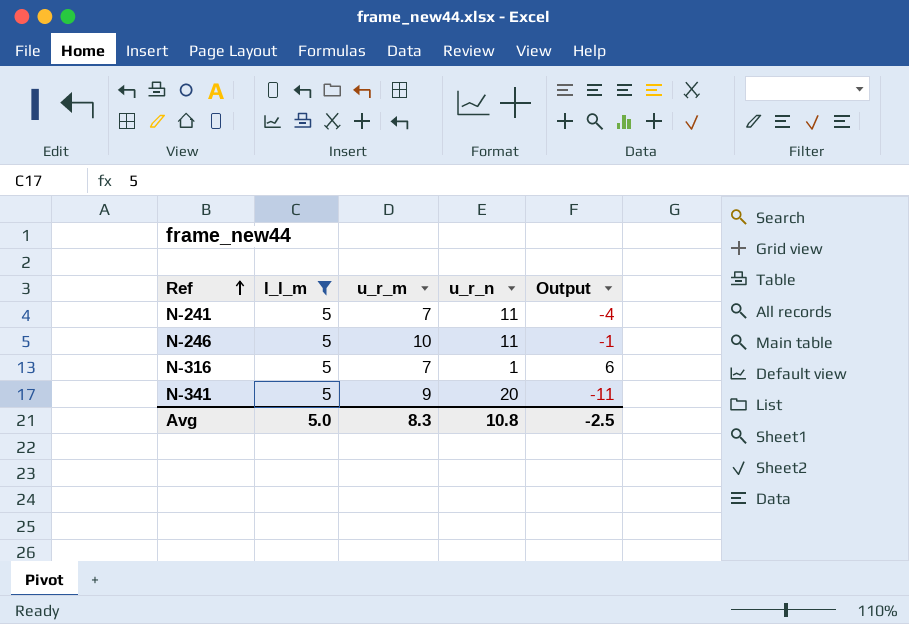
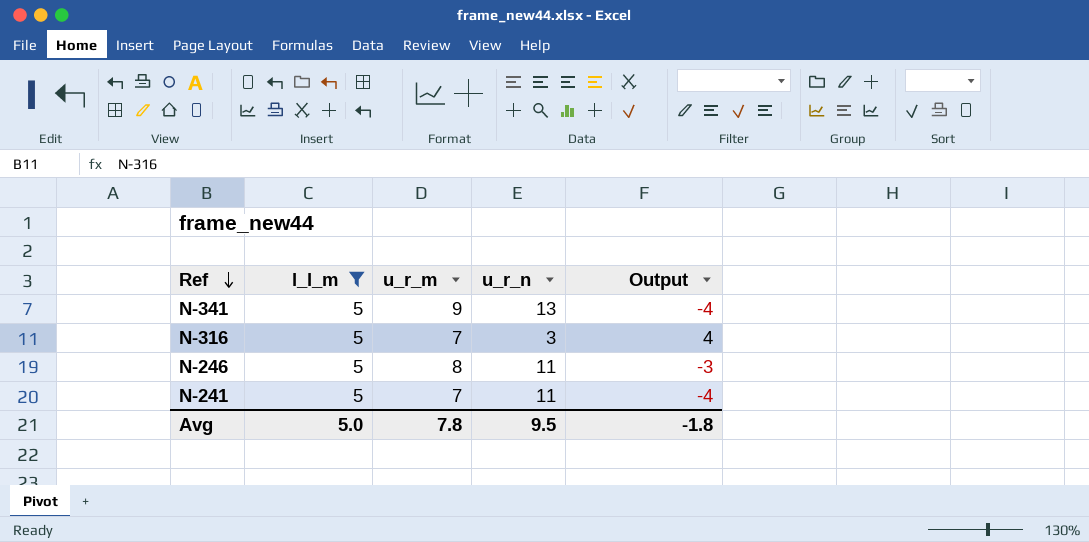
row order: Ref ascending -> Ref descending
N-341 | u_r_n: 20 -> 13
N-341 | Output: -11 -> -4
N-316 | u_r_n: 1 -> 3
N-316 | Output: 6 -> 4
N-246 | u_r_m: 10 -> 8
N-246 | Output: -1 -> -3
Avg | u_r_m: 8.3 -> 7.8
Avg | u_r_n: 10.8 -> 9.5
Avg | Output: -2.5 -> -1.8

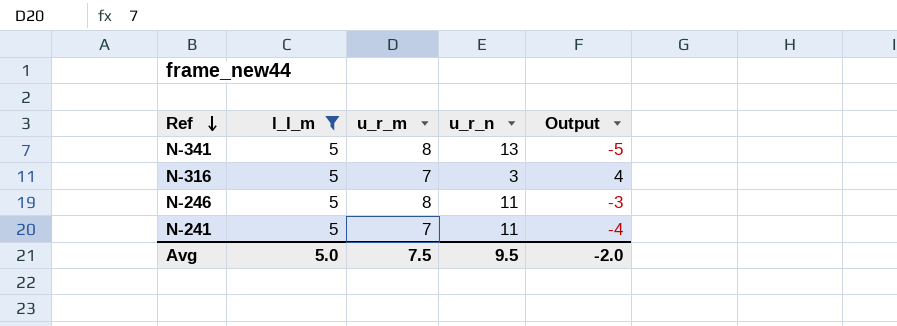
N-341 | u_r_m: 9 -> 8
N-341 | Output: -4 -> -5
Avg | u_r_m: 7.8 -> 7.5
Avg | Output: -1.8 -> -2.0

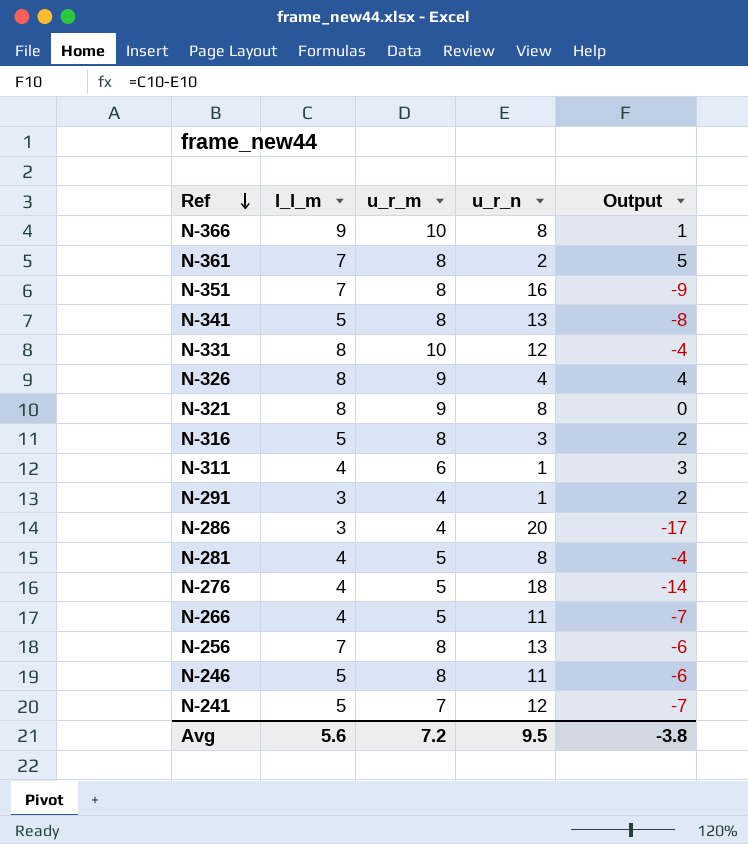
filter: l_l_m = 5 -> none
column Output | formula: [u_r_m] - [u_r_n] -> [l_l_m] - [u_r_n]
N-316 | u_r_m: 7 -> 8
N-241 | u_r_n: 11 -> 12
Avg | l_l_m: 5.0 -> 5.6
Avg | u_r_m: 7.5 -> 7.2
Avg | Output: -2.0 -> -3.8

